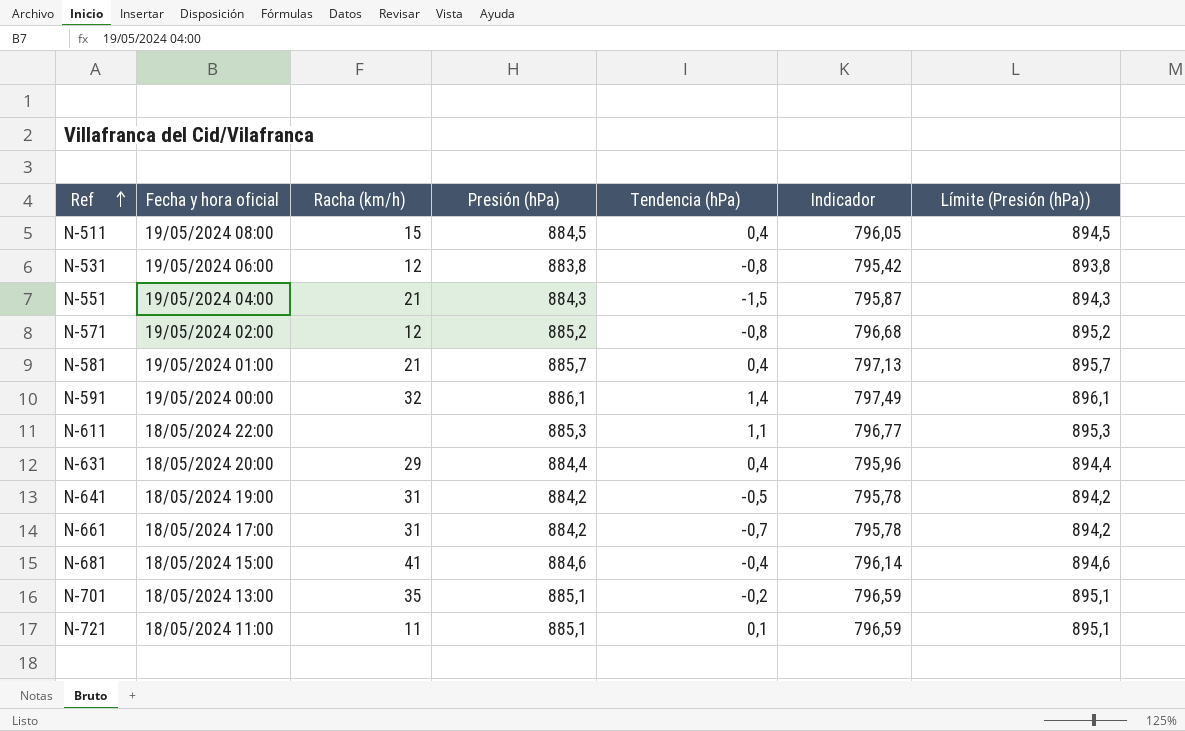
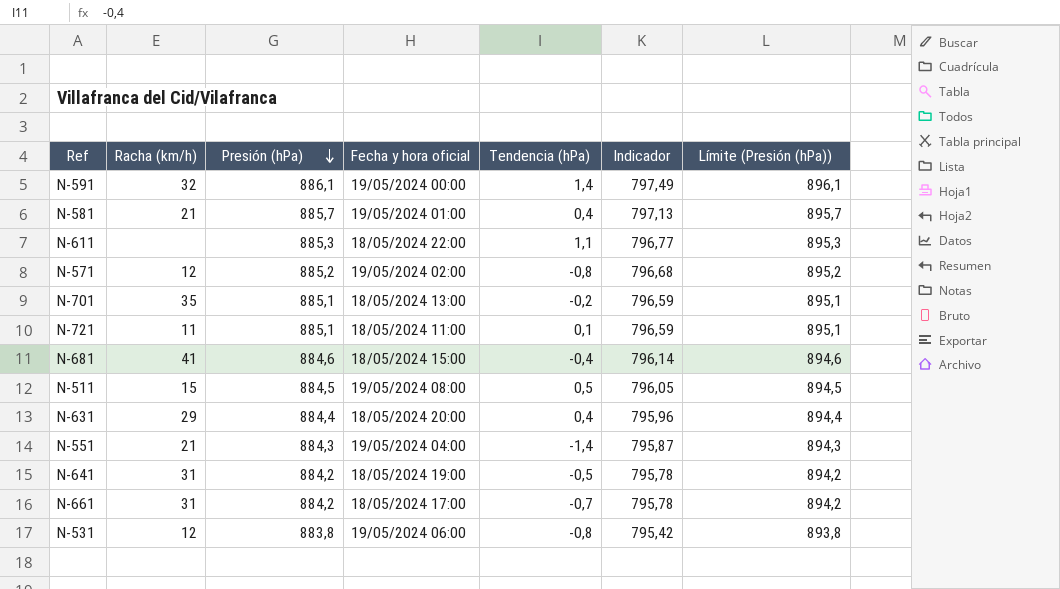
row order: Ref ascending -> Presión (hPa) descending
column Fecha y hora oficial | position: 2 -> 4
N-511 | Tendencia (hPa): 0,4 -> 0,5
N-551 | Tendencia (hPa): -1,5 -> -1,4

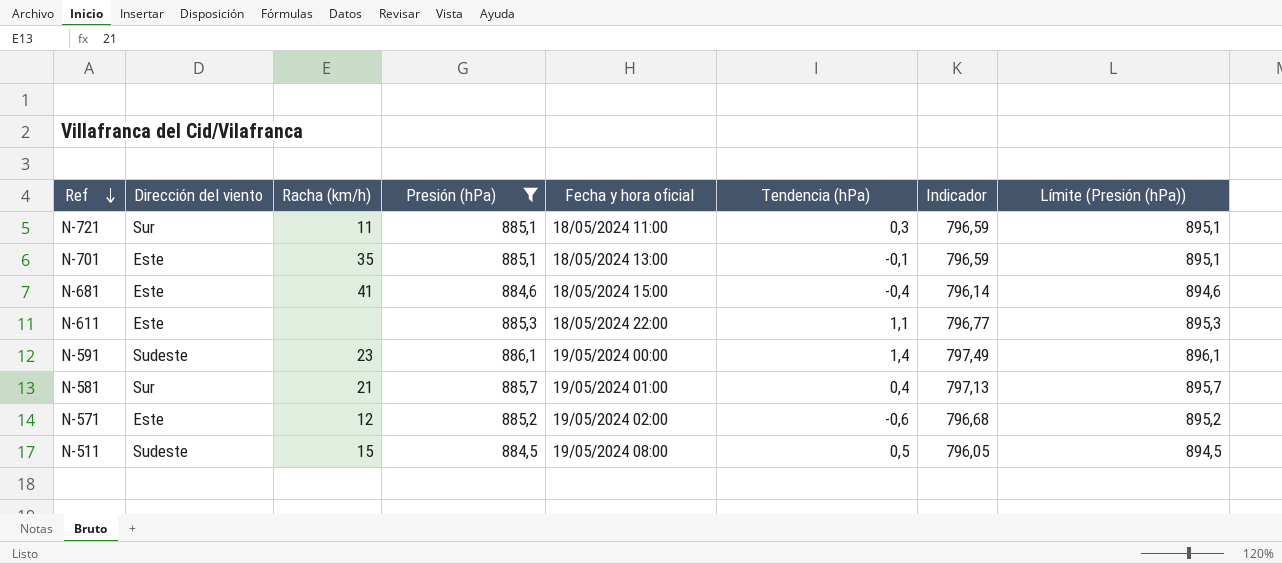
filter: none -> Presión (hPa) >= 884,5
row order: Presión (hPa) descending -> Ref descending
column Dirección del viento | position: none -> 2
N-721 | Tendencia (hPa): 0,1 -> 0,3
N-701 | Tendencia (hPa): -0,2 -> -0,1
N-591 | Racha (km/h): 32 -> 23
N-571 | Tendencia (hPa): -0,8 -> -0,6

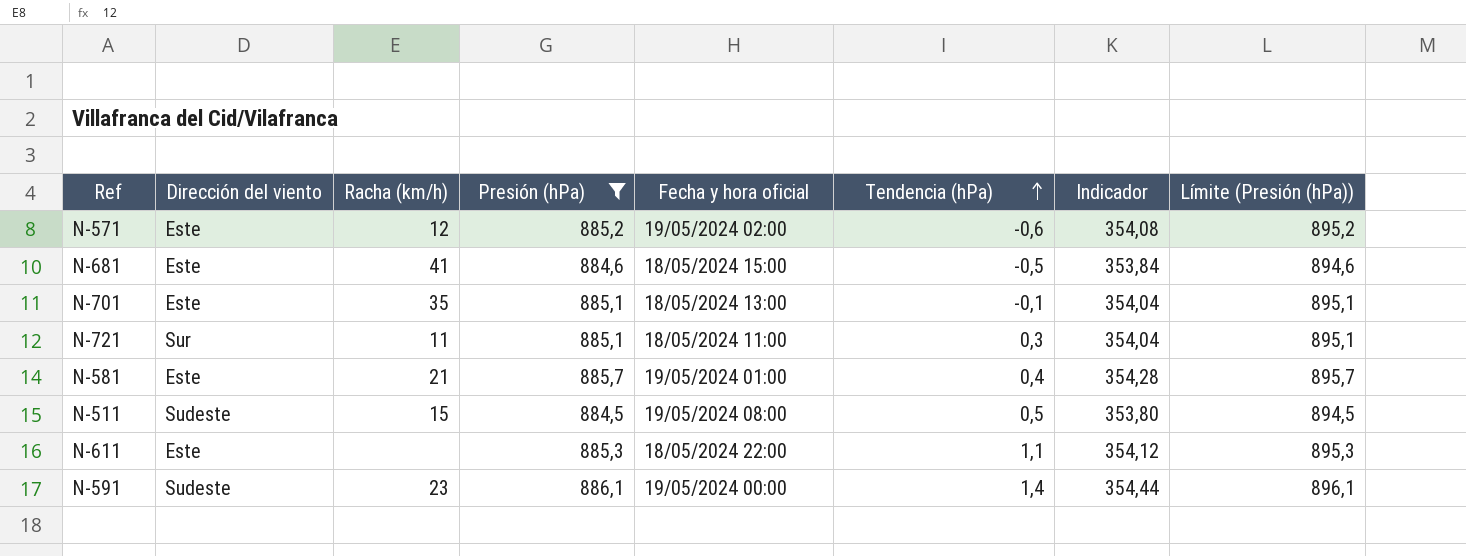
row order: Ref descending -> Tendencia (hPa) ascending
column Indicador | formula: [Presión (hPa)] * 0,9 -> [Presión (hPa)] * 0,4
N-681 | Tendencia (hPa): -0,4 -> -0,5
N-581 | Dirección del viento: Sur -> Este

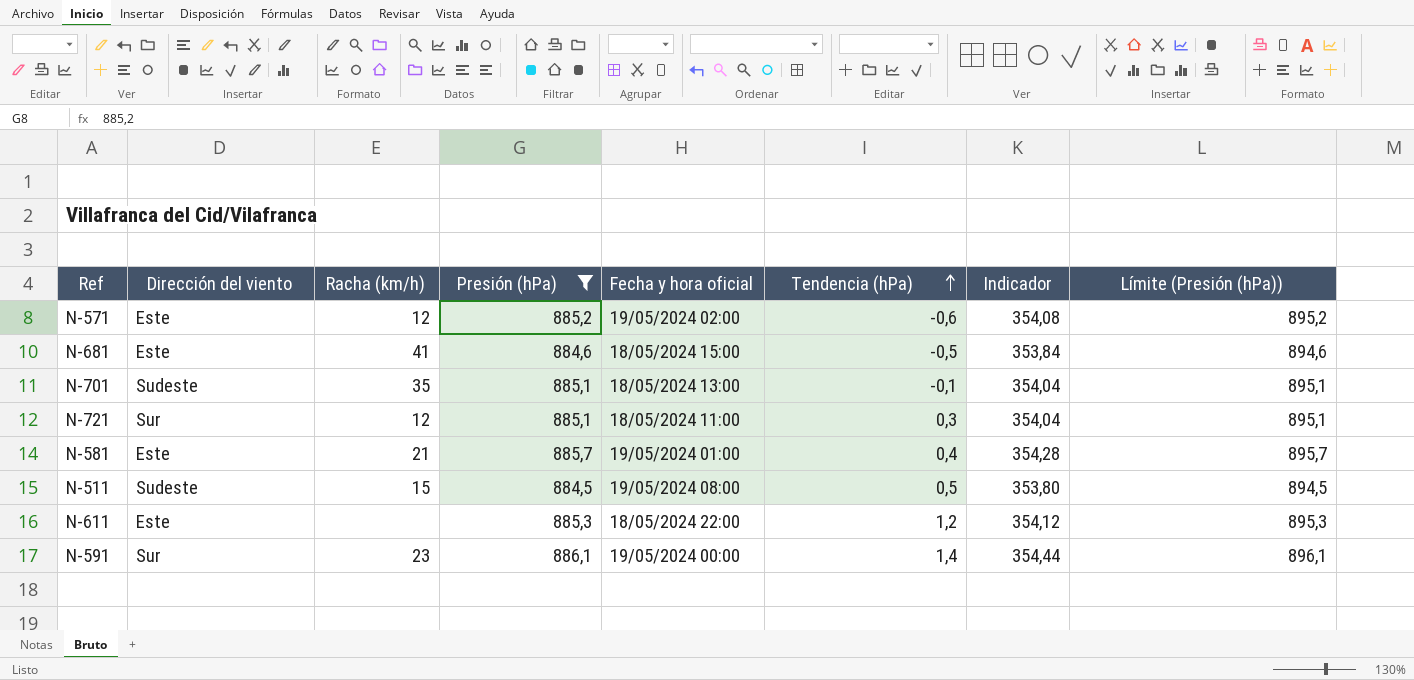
N-701 | Dirección del viento: Este -> Sudeste
N-721 | Racha (km/h): 11 -> 12
N-611 | Tendencia (hPa): 1,1 -> 1,2
N-591 | Dirección del viento: Sudeste -> Sur

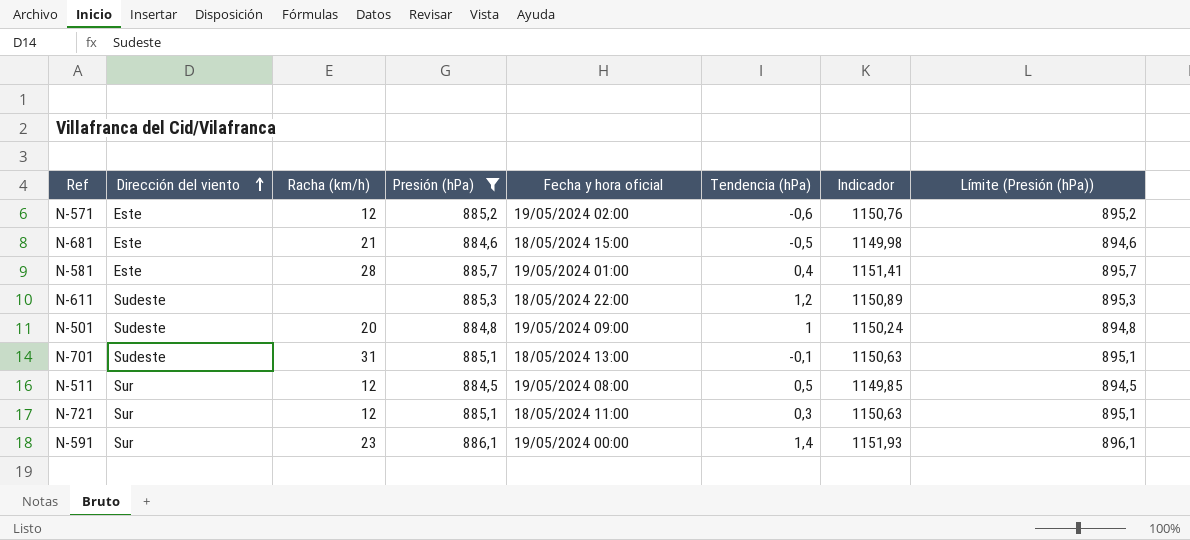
row order: Tendencia (hPa) ascending -> Dirección del viento ascending
column Indicador | formula: [Presión (hPa)] * 0,4 -> [Presión (hPa)] * 1,3
N-681 | Racha (km/h): 41 -> 21
N-581 | Racha (km/h): 21 -> 28
N-611 | Dirección del viento: Este -> Sudeste
row N-501: none -> Sudeste | 20 | 884,8 | 19/05/2024 09:00 | 1 | 1150,24 | 894,8
N-701 | Racha (km/h): 35 -> 31
N-511 | Dirección del viento: Sudeste -> Sur
N-511 | Racha (km/h): 15 -> 12

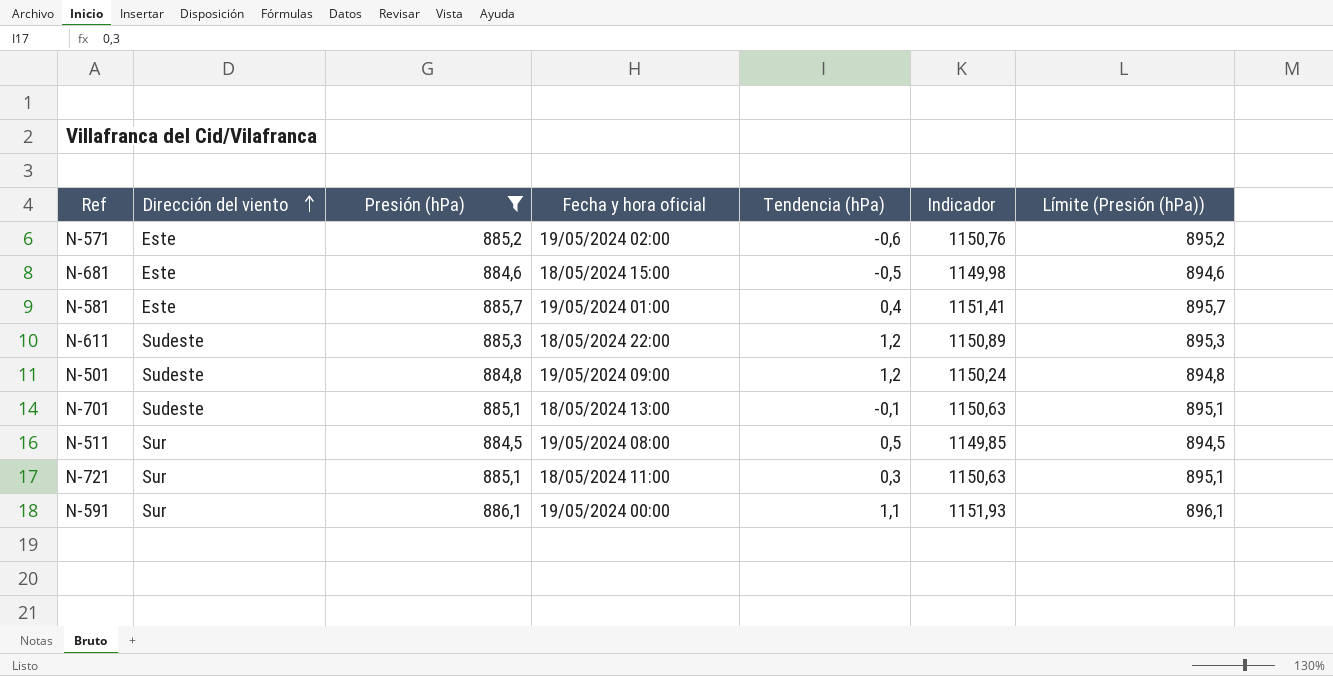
column Racha (km/h) | position: 3 -> none
N-501 | Tendencia (hPa): 1 -> 1,2
N-591 | Tendencia (hPa): 1,4 -> 1,1

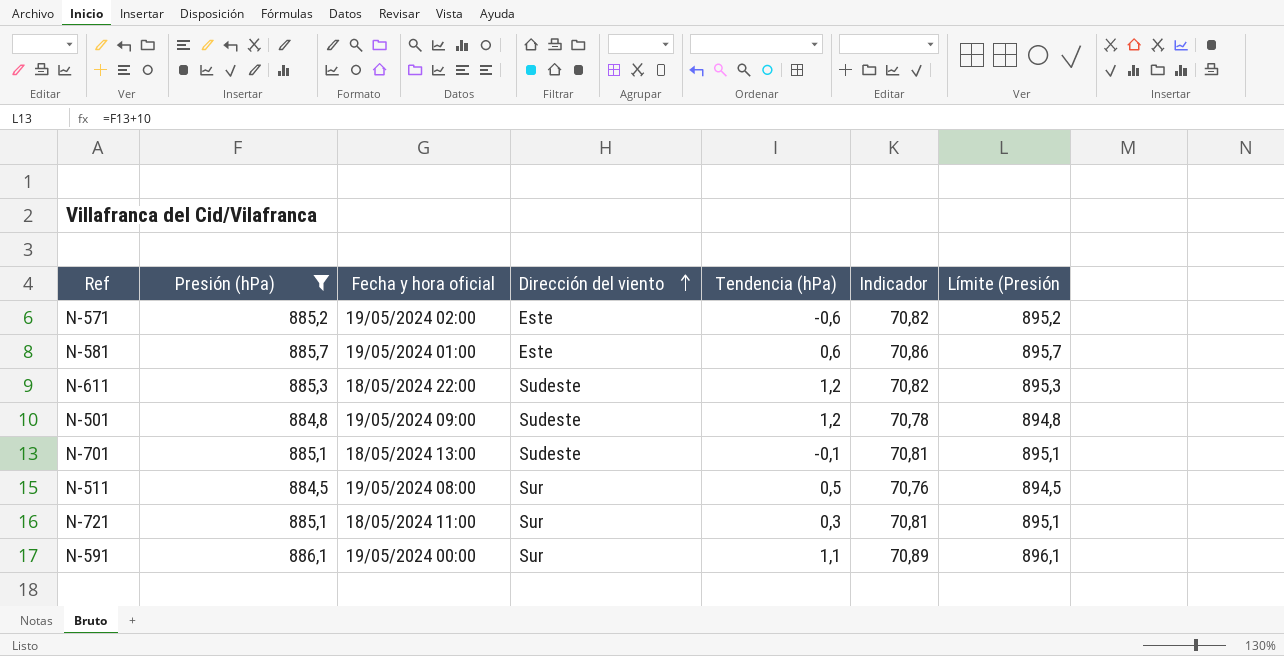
column Dirección del viento | position: 2 -> 4
column Indicador | formula: [Presión (hPa)] * 1,3 -> [Presión (hPa)] * 0,08
column name: Límite (Presión (hPa)) -> Límite (Presión
row N-681: Este | 884,6 | 18/05/2024 15:00 | -0,5 | 1149,98 | 894,6 -> none
N-581 | Tendencia (hPa): 0,4 -> 0,6

